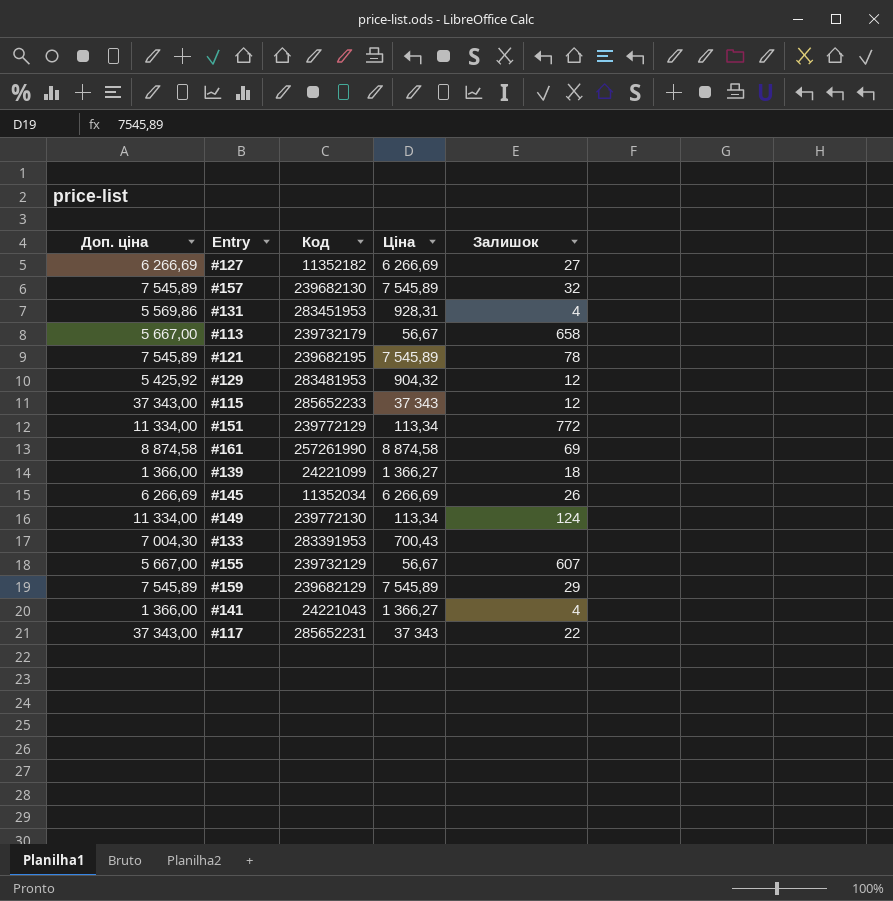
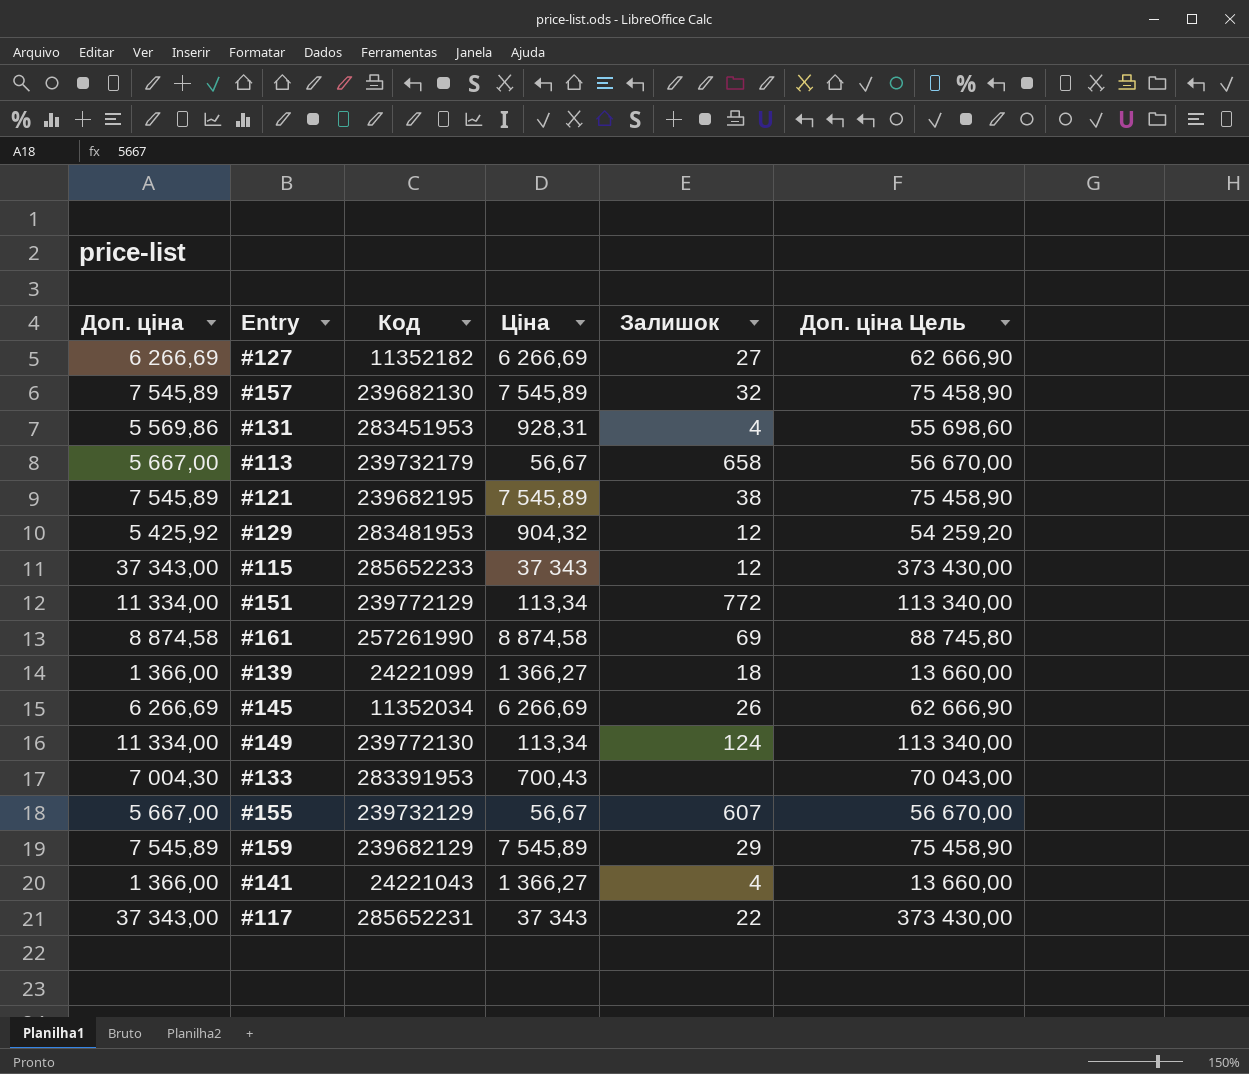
column Доп. ціна Цель | formula: none -> [Доп. ціна] * 10
#121 | Залишок: 78 -> 38

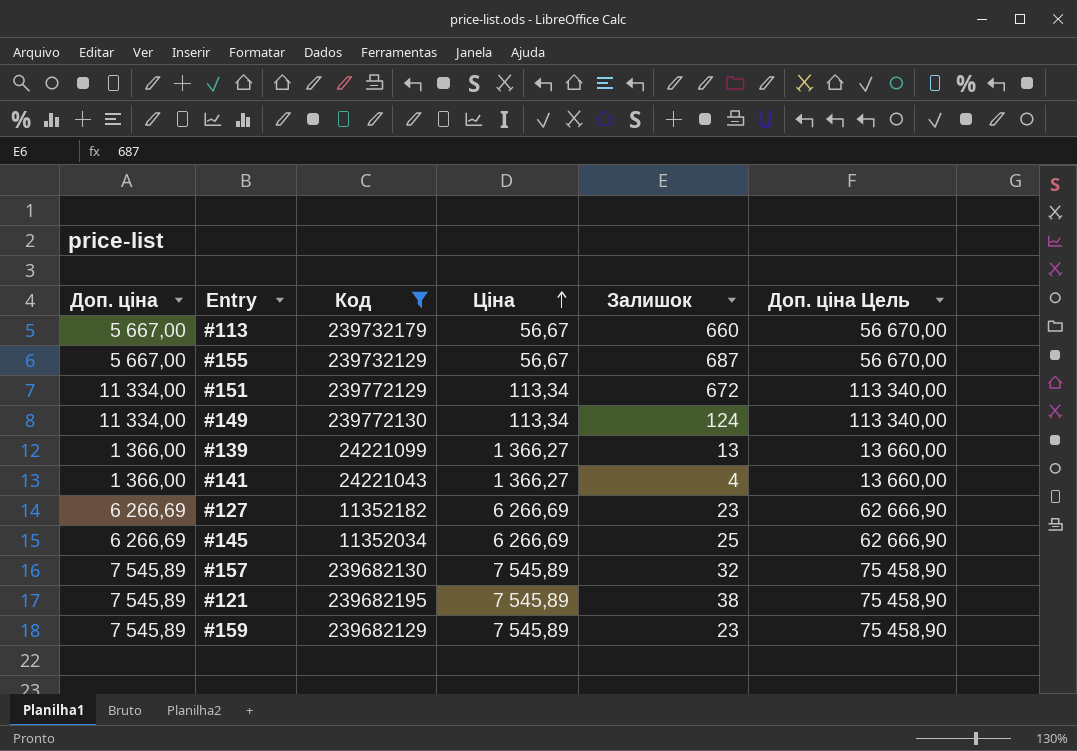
filter: none -> Код <= 239772130
row order: none -> Ціна ascending
#113 | Залишок: 658 -> 660
#155 | Залишок: 607 -> 687
#151 | Залишок: 772 -> 672
#139 | Залишок: 18 -> 13
#127 | Залишок: 27 -> 23
#145 | Залишок: 26 -> 25
#159 | Залишок: 29 -> 23

